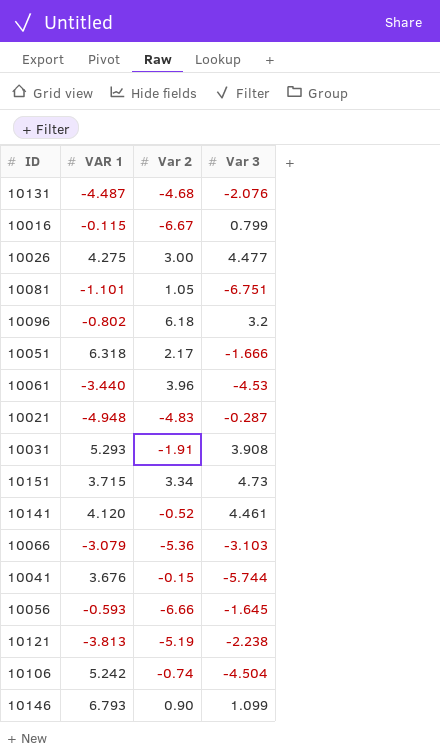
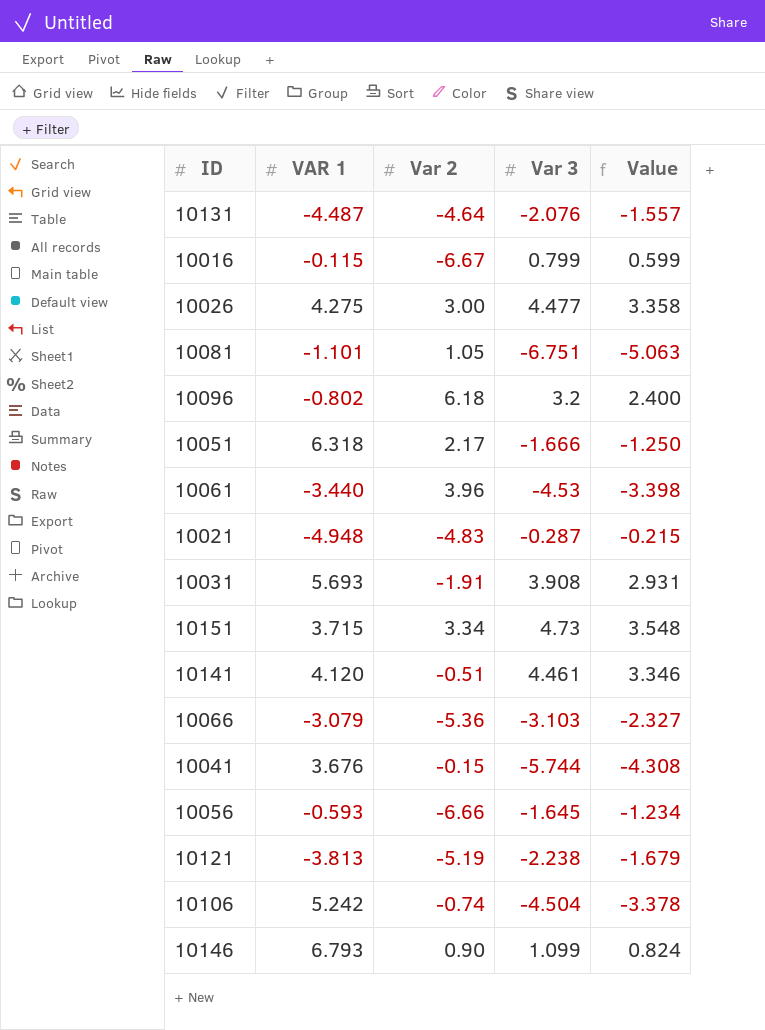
column Value | formula: none -> [Var 3] * 0.75
10131 | Var 2: -4.68 -> -4.64
10031 | VAR 1: 5.293 -> 5.693
10141 | Var 2: -0.52 -> -0.51

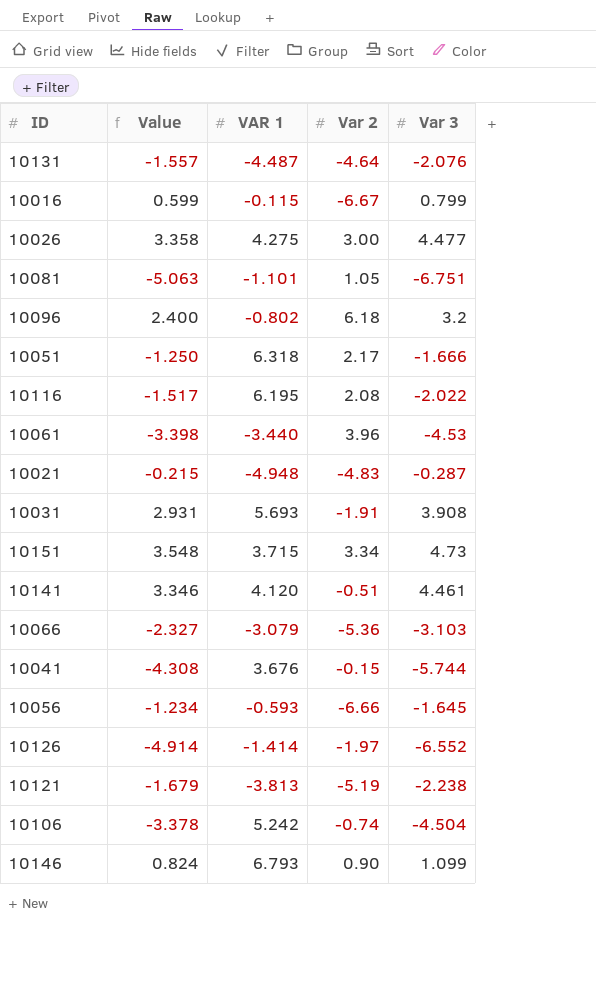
column Value | position: 5 -> 2
row 10116: none -> -1.517 | 6.195 | 2.08 | -2.022
row 10126: none -> -4.914 | -1.414 | -1.97 | -6.552

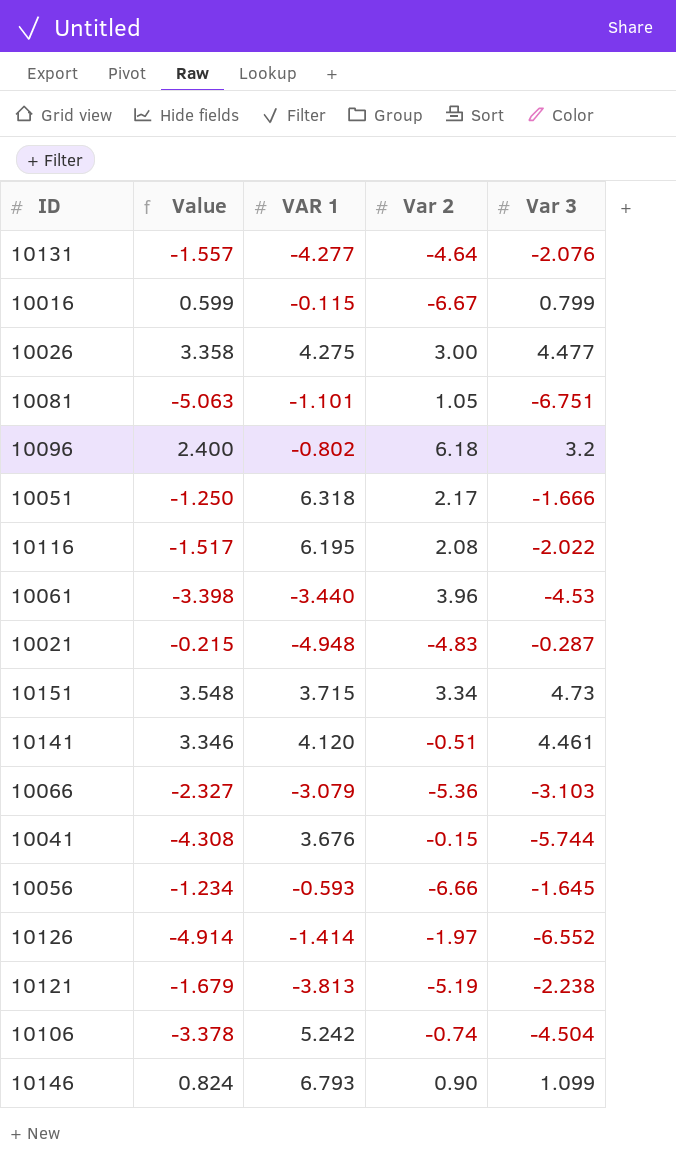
row 10031: 2.931 | 5.693 | -1.91 | 3.908 -> none
10131 | VAR 1: -4.487 -> -4.277

